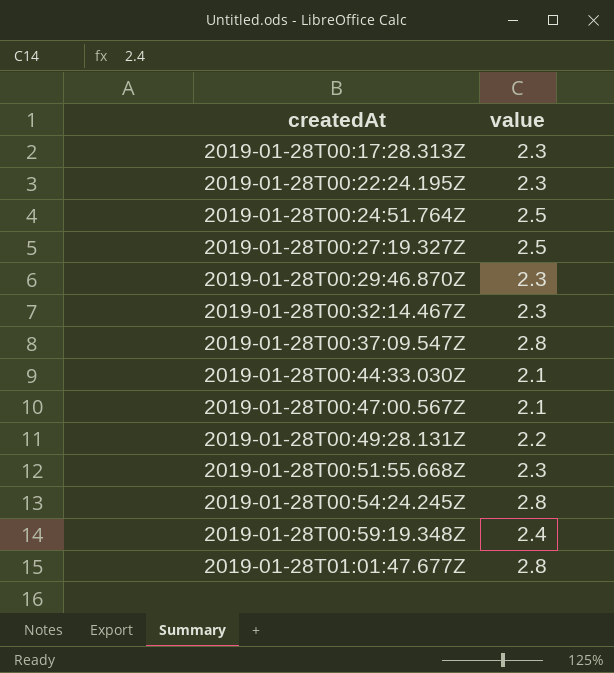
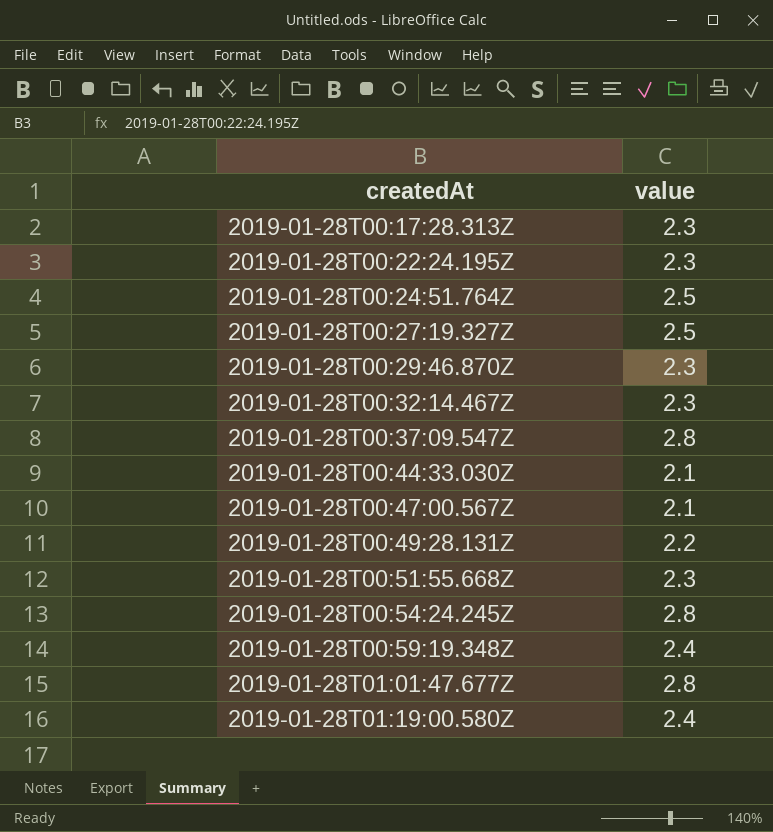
row 2019-01-28T01:19:00.580Z: none -> 2.4

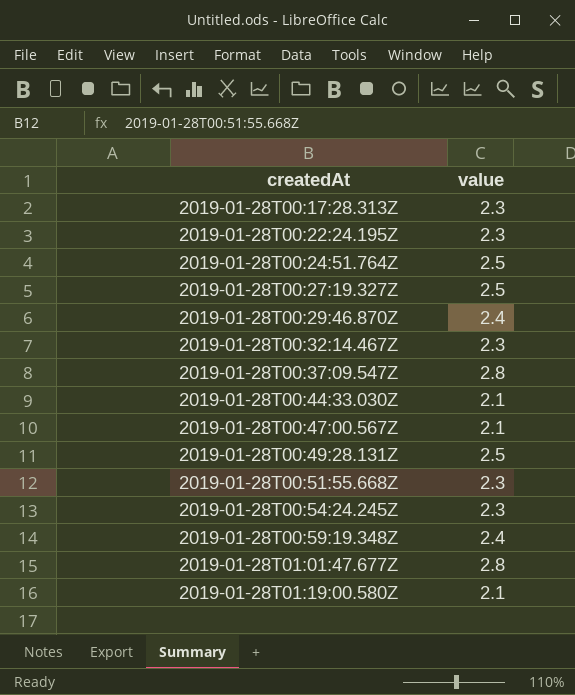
2019-01-28T00:29:46.870Z | value: 2.3 -> 2.4
2019-01-28T00:49:28.131Z | value: 2.2 -> 2.5
2019-01-28T00:54:24.245Z | value: 2.8 -> 2.3
2019-01-28T01:19:00.580Z | value: 2.4 -> 2.1

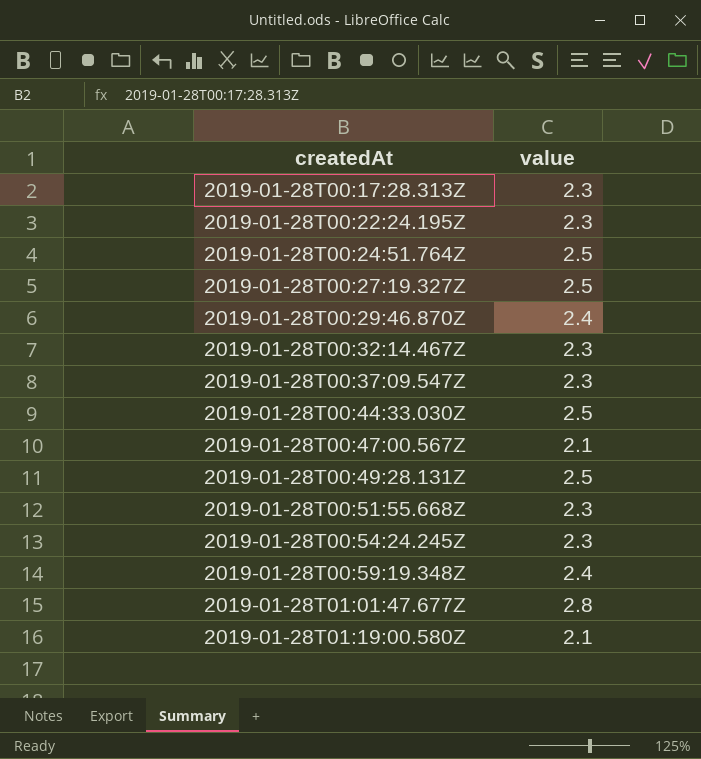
2019-01-28T00:37:09.547Z | value: 2.8 -> 2.3
2019-01-28T00:44:33.030Z | value: 2.1 -> 2.5

